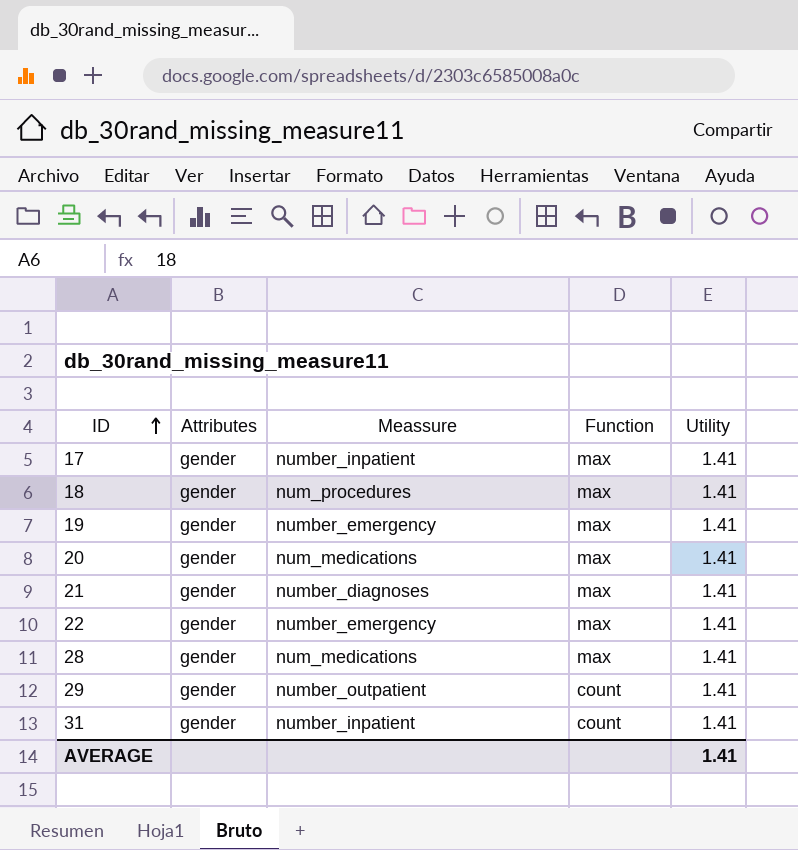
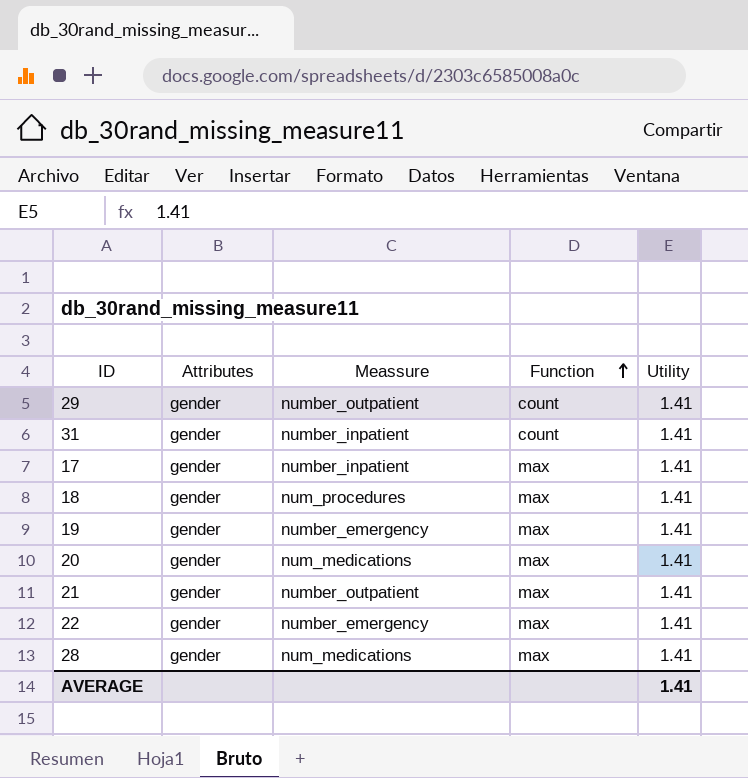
row order: ID ascending -> Function ascending
21 | Meassure: number_diagnoses -> number_outpatient

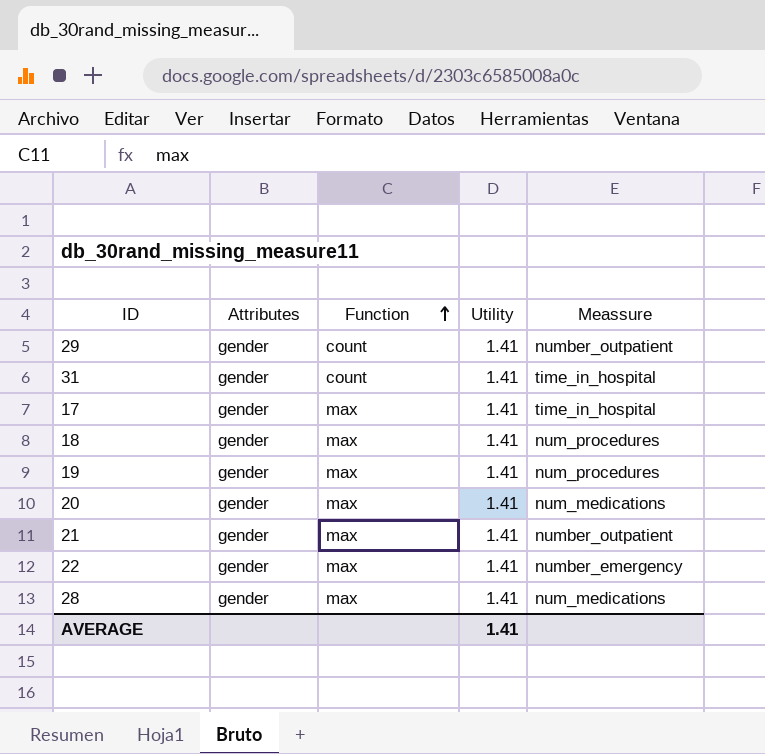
column Meassure | position: 3 -> 5
31 | Meassure: number_inpatient -> time_in_hospital
17 | Meassure: number_inpatient -> time_in_hospital
19 | Meassure: number_emergency -> num_procedures

